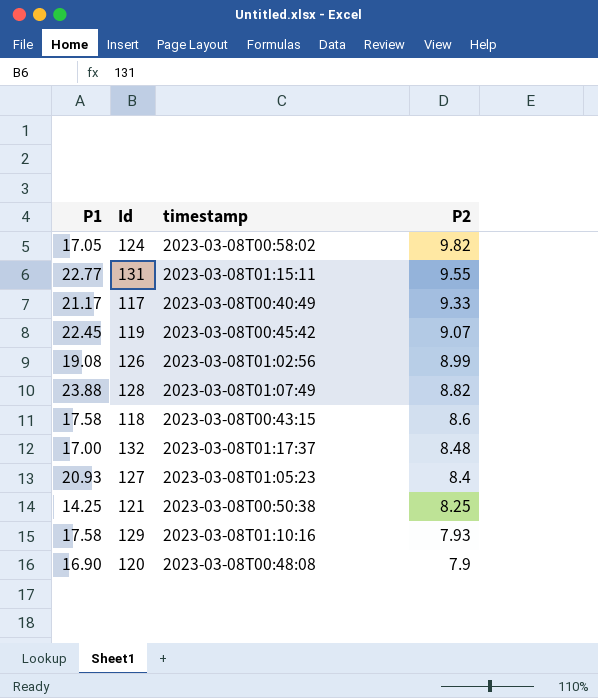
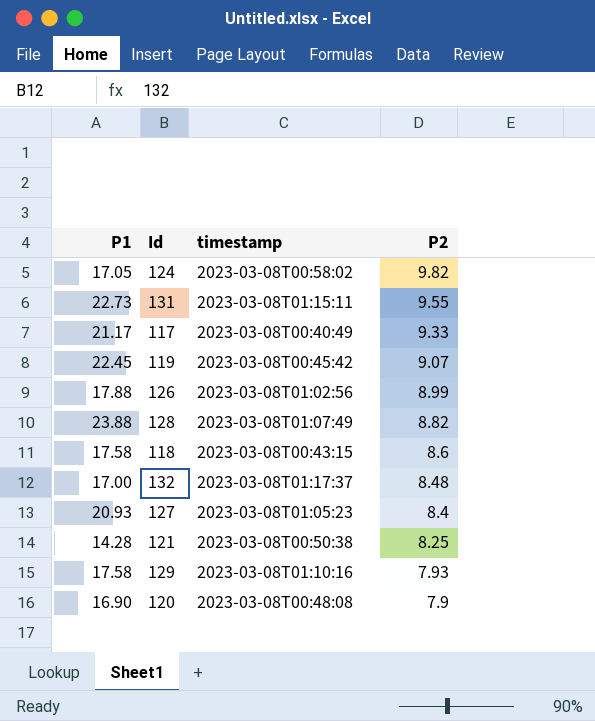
131 | P1: 22.77 -> 22.73
126 | P1: 19.08 -> 17.88
121 | P1: 14.25 -> 14.28

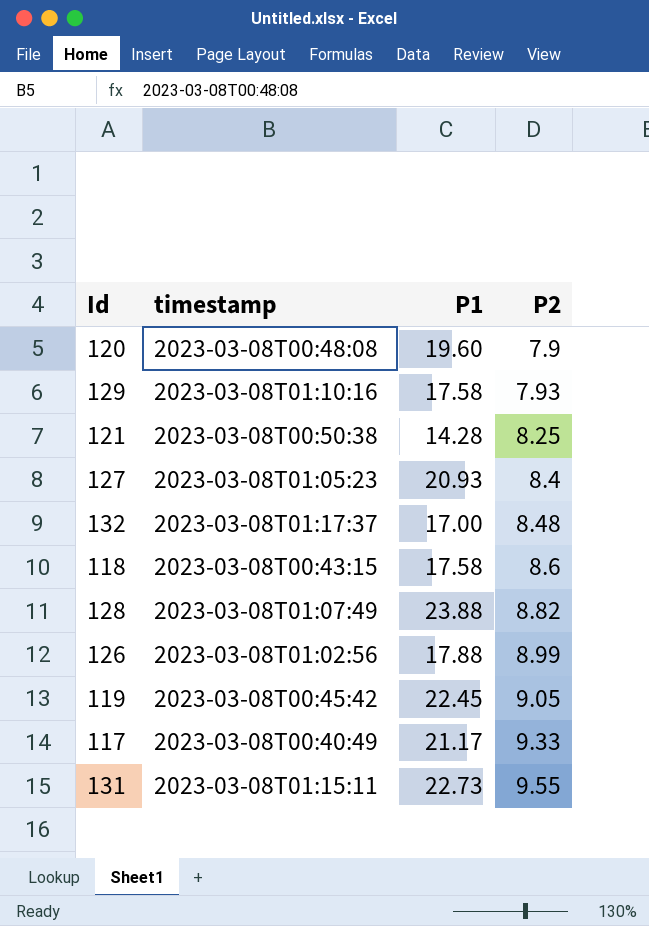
row order: P2 descending -> P2 ascending
column P1 | position: 1 -> 3
row 124: 17.05 | 2023-03-08T00:58:02 | 9.82 -> none
120 | P1: 16.90 -> 19.60
119 | P2: 9.07 -> 9.05

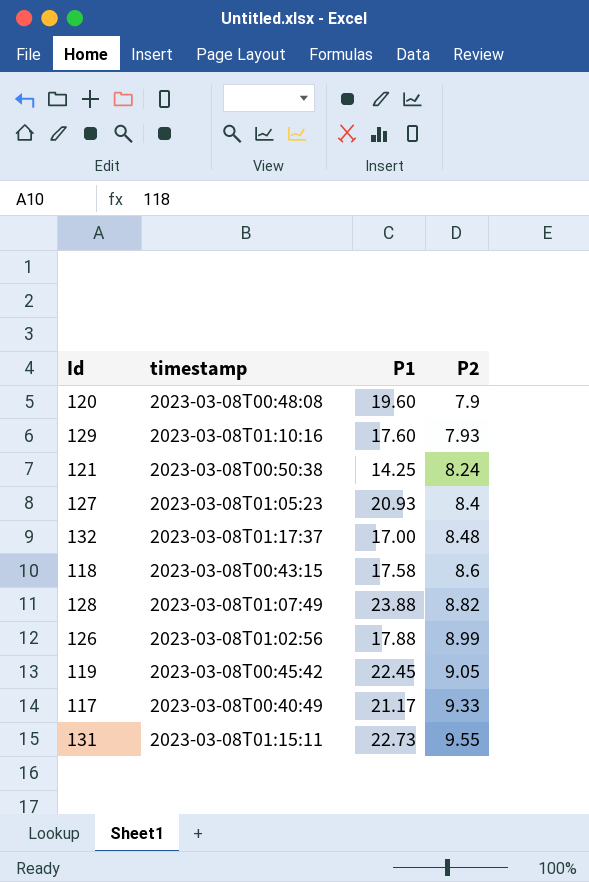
129 | P1: 17.58 -> 17.60
121 | P1: 14.28 -> 14.25
121 | P2: 8.25 -> 8.24

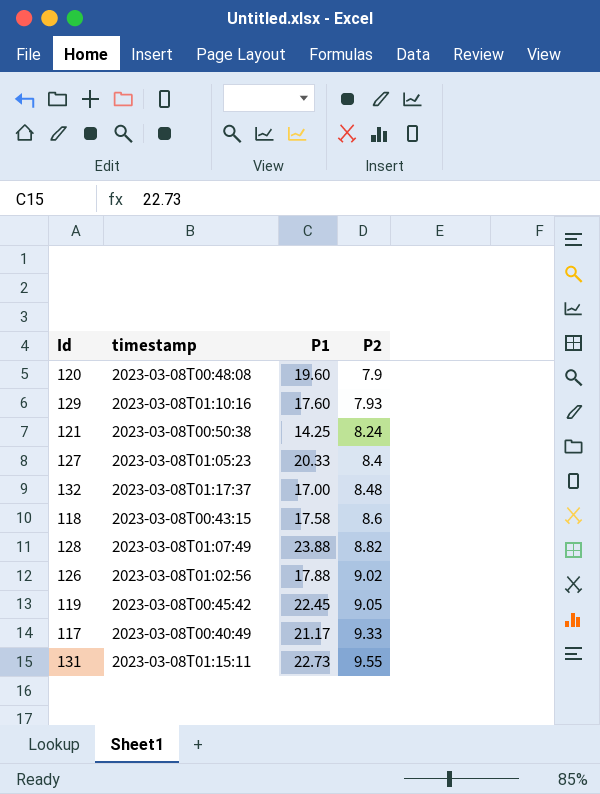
127 | P1: 20.93 -> 20.33
126 | P2: 8.99 -> 9.02

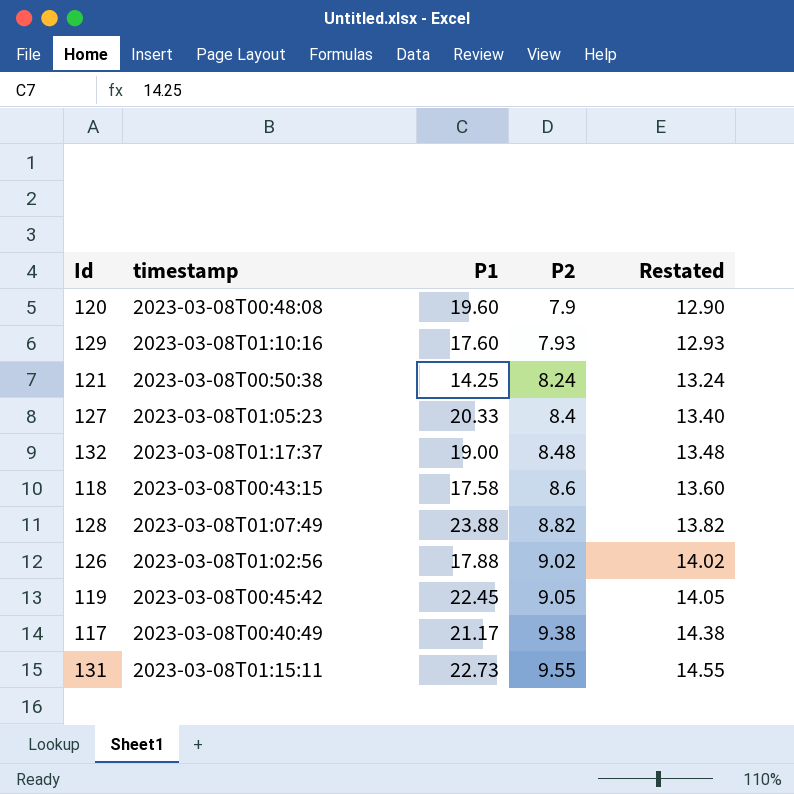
column Restated | formula: none -> [P2] + 5
132 | P1: 17.00 -> 19.00
117 | P2: 9.33 -> 9.38

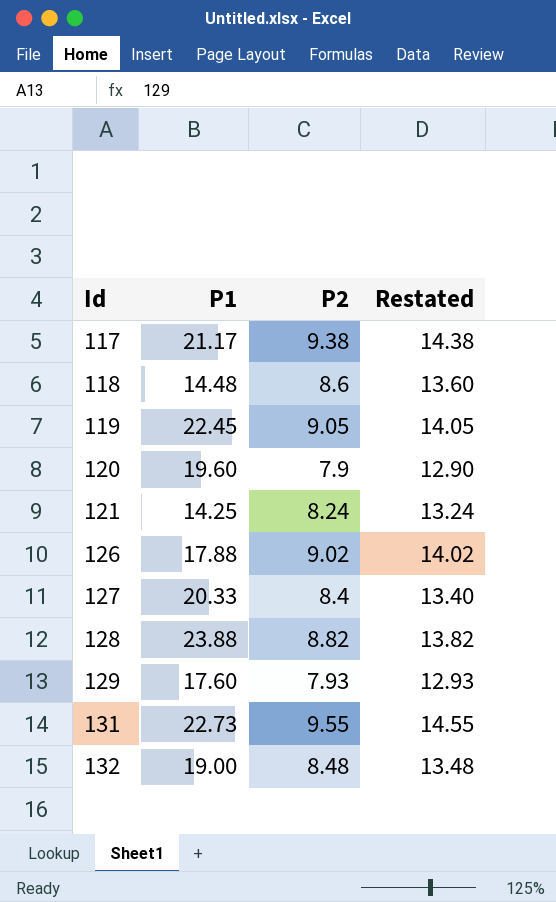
row order: P2 ascending -> Id ascending
column timestamp | position: 2 -> none
118 | P1: 17.58 -> 14.48

